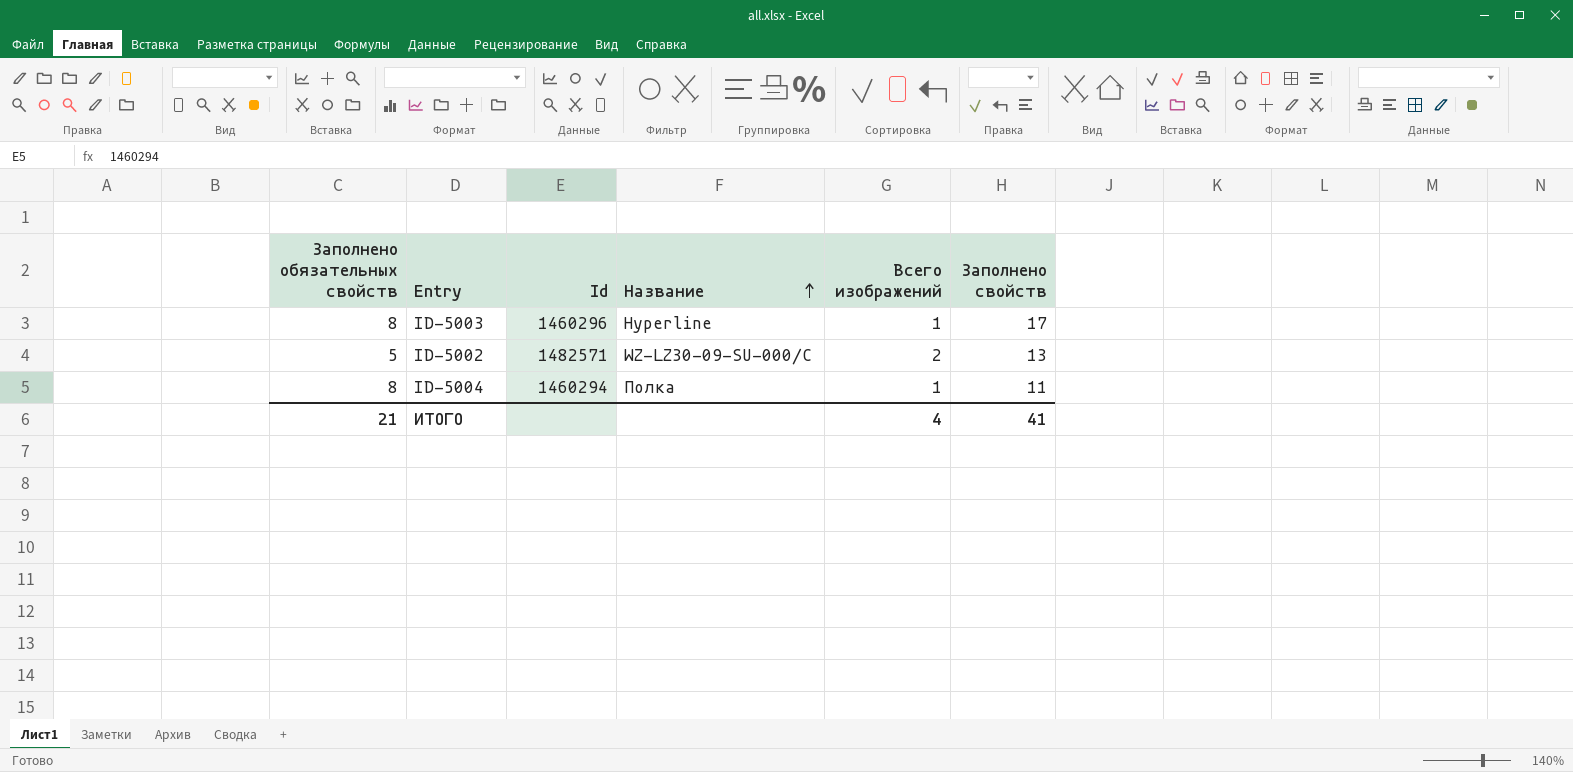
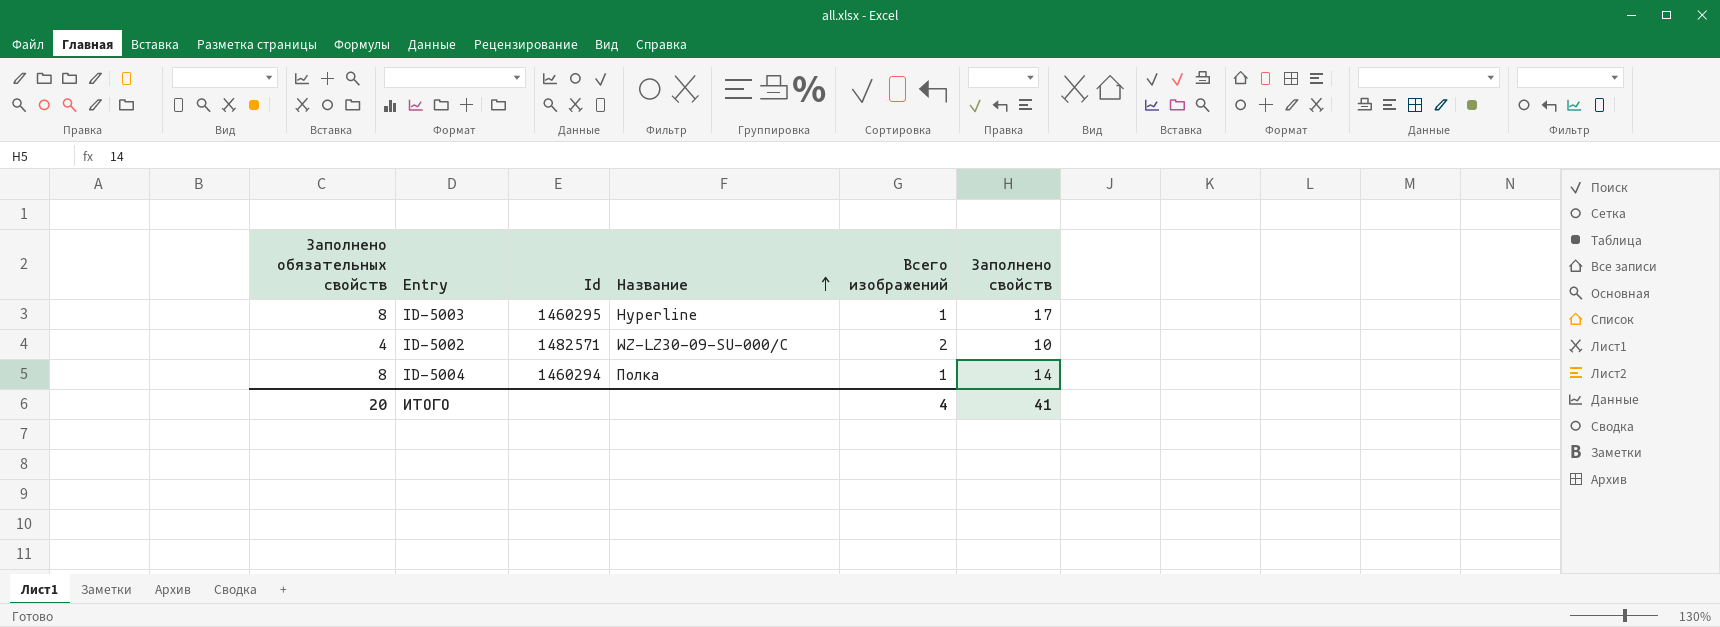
ID-5003 | Id: 1460296 -> 1460295
ID-5002 | Заполнено обязательных свойств: 5 -> 4
ID-5002 | Заполнено свойств: 13 -> 10
ID-5004 | Заполнено свойств: 11 -> 14
ИТОГО | Заполнено обязательных свойств: 21 -> 20

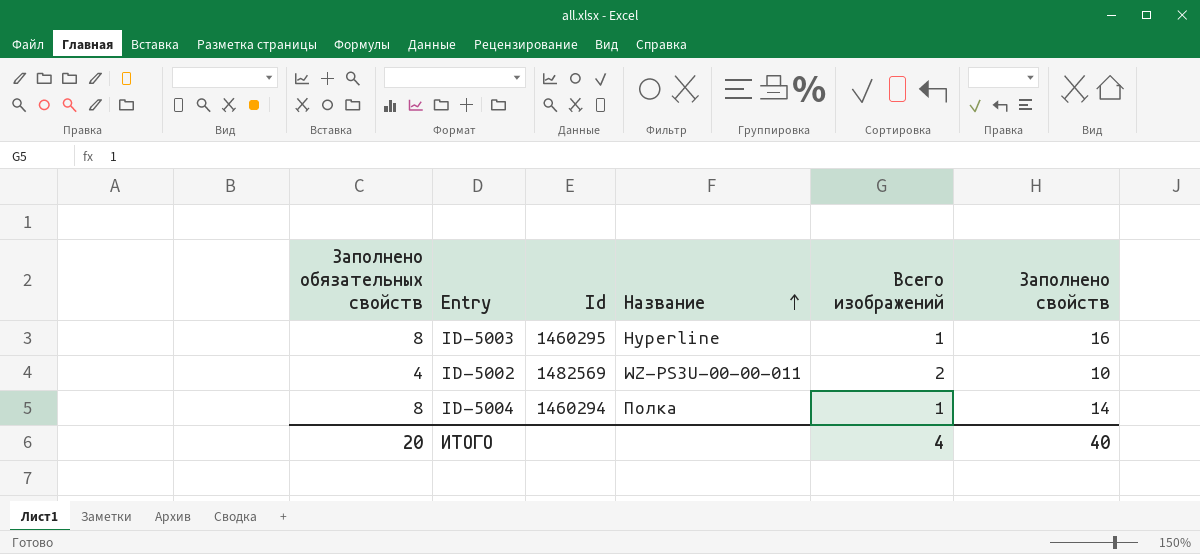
ID-5003 | Заполнено свойств: 17 -> 16
ID-5002 | Id: 1482571 -> 1482569
ID-5002 | Название: WZ-LZ30-09-SU-000/C -> WZ-PS3U-00-00-011
ИТОГО | Заполнено свойств: 41 -> 40

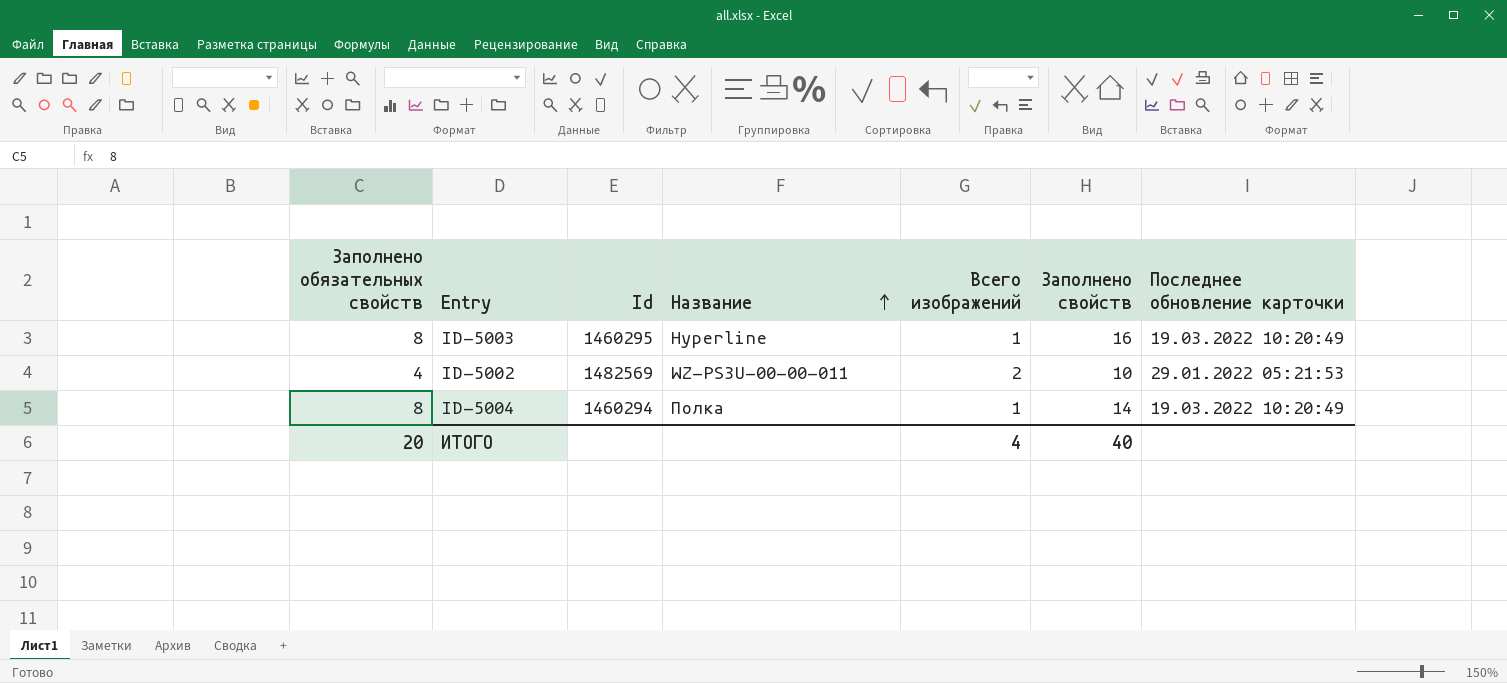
column Последнее обновление карточки | position: none -> 7

